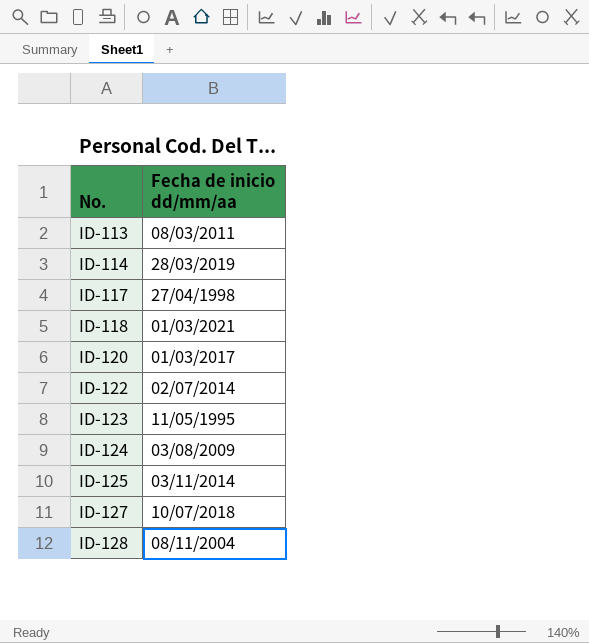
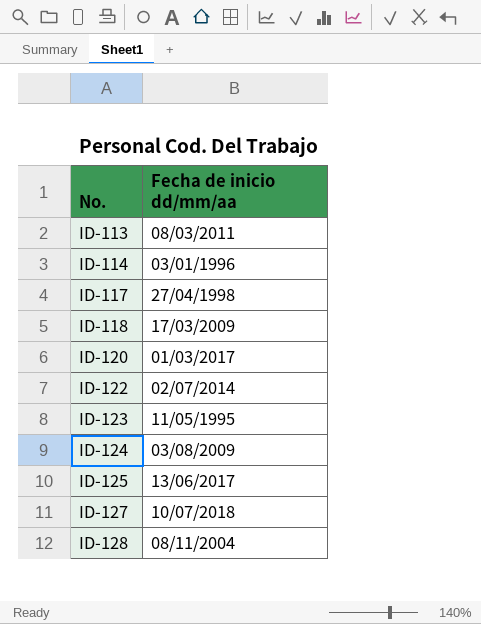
ID-114 | Fecha de inicio dd/mm/aa: 28/03/2019 -> 03/01/1996
ID-118 | Fecha de inicio dd/mm/aa: 01/03/2021 -> 17/03/2009
ID-125 | Fecha de inicio dd/mm/aa: 03/11/2014 -> 13/06/2017

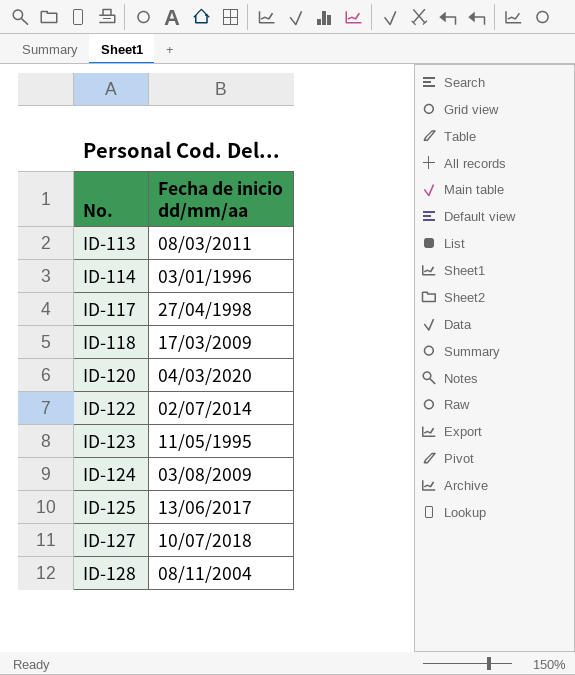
ID-120 | Fecha de inicio dd/mm/aa: 01/03/2017 -> 04/03/2020

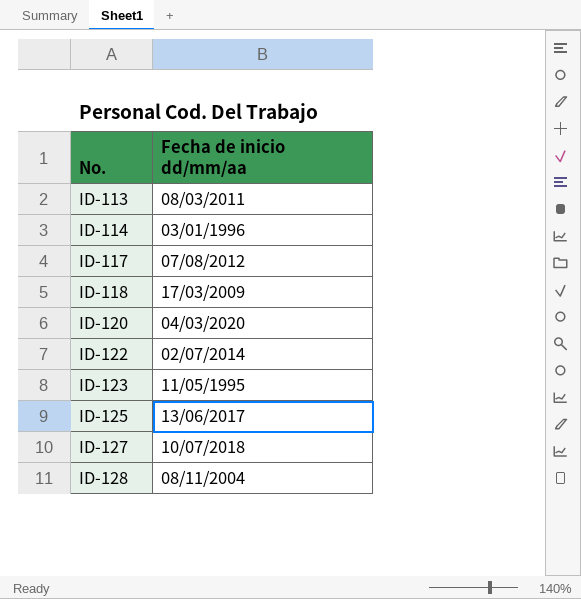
row ID-124: 03/08/2009 -> none
ID-117 | Fecha de inicio dd/mm/aa: 27/04/1998 -> 07/08/2012

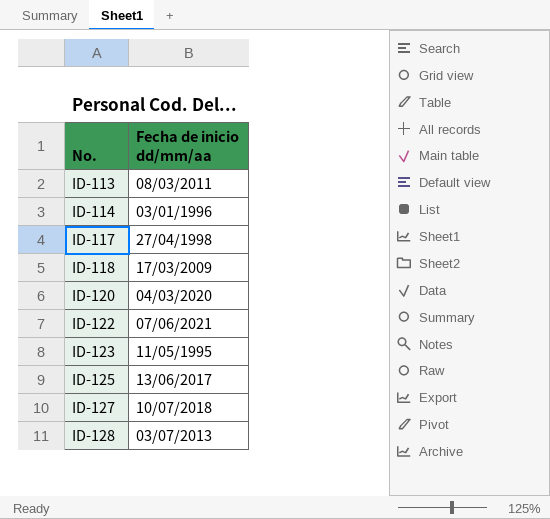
ID-117 | Fecha de inicio dd/mm/aa: 07/08/2012 -> 27/04/1998
ID-122 | Fecha de inicio dd/mm/aa: 02/07/2014 -> 07/06/2021
ID-128 | Fecha de inicio dd/mm/aa: 08/11/2004 -> 03/07/2013

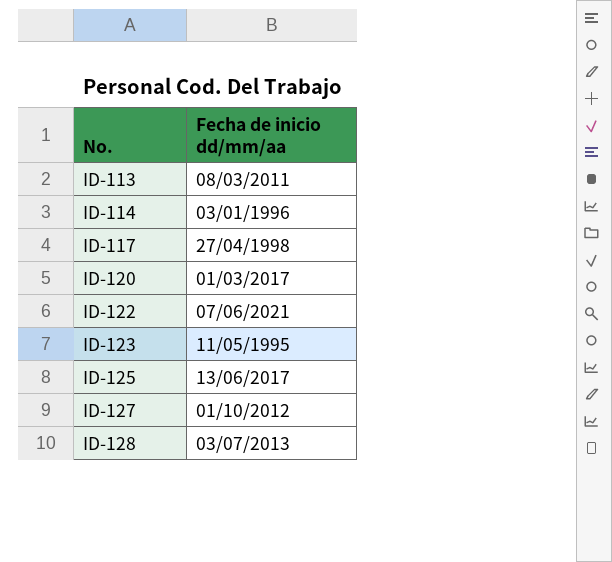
row ID-118: 17/03/2009 -> none
ID-120 | Fecha de inicio dd/mm/aa: 04/03/2020 -> 01/03/2017
ID-127 | Fecha de inicio dd/mm/aa: 10/07/2018 -> 01/10/2012

